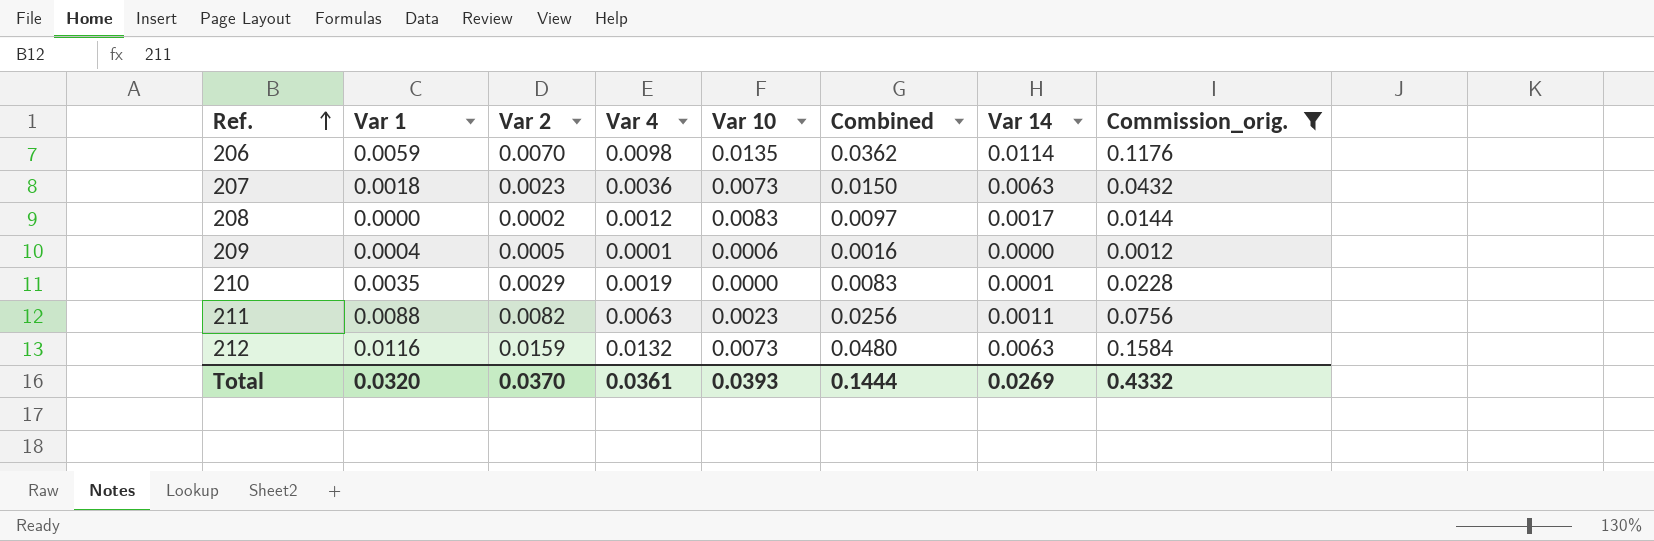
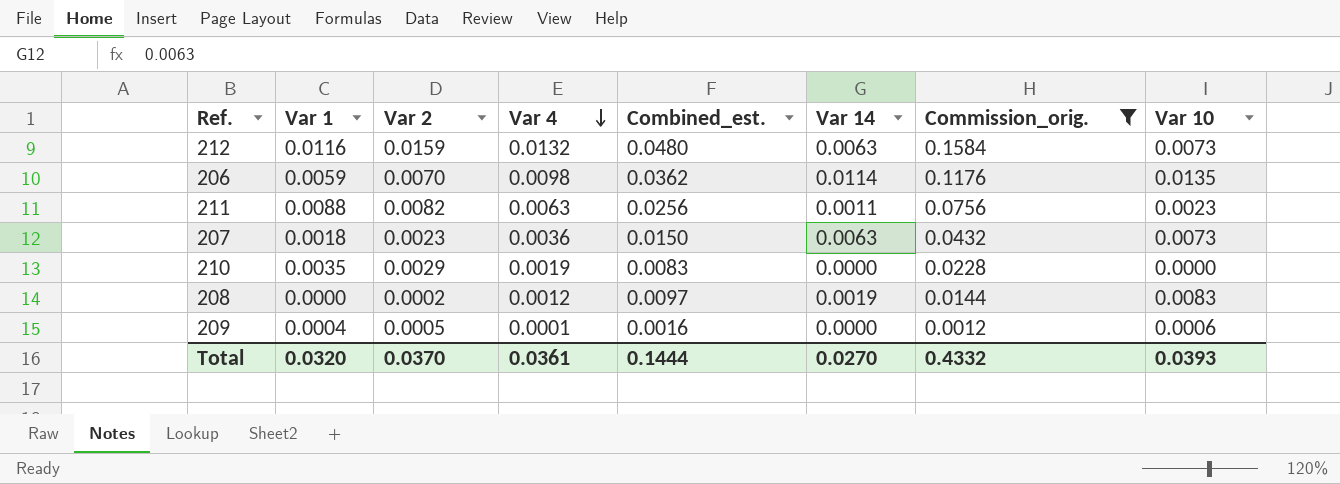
row order: Ref. ascending -> Var 4 descending
column name: Combined -> Combined_est.
column Var 10 | position: 5 -> 8
210 | Var 14: 0.0001 -> 0.0000
208 | Var 14: 0.0017 -> 0.0019
Total | Var 14: 0.0269 -> 0.0270

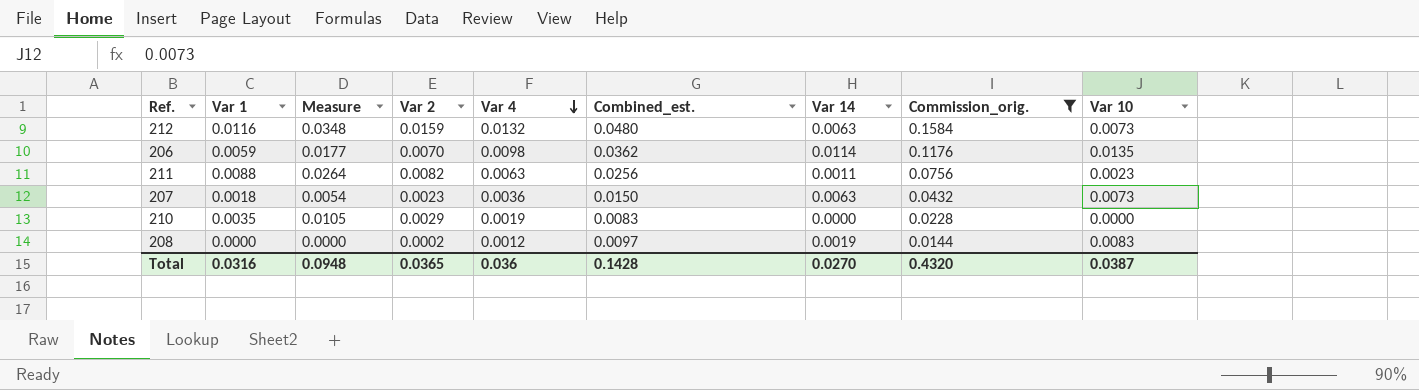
column Measure | formula: none -> [Var 1] * 3
row 209: 0.0004 | 0.0005 | 0.0001 | 0.0016 | 0.0000 | 0.0012 | 0.0006 -> none
Total | Var 1: 0.0320 -> 0.0316
Total | Var 2: 0.0370 -> 0.0365
Total | Var 4: 0.0361 -> 0.036
Total | Combined_est.: 0.1444 -> 0.1428
Total | Commission_orig.: 0.4332 -> 0.4320
Total | Var 10: 0.0393 -> 0.0387

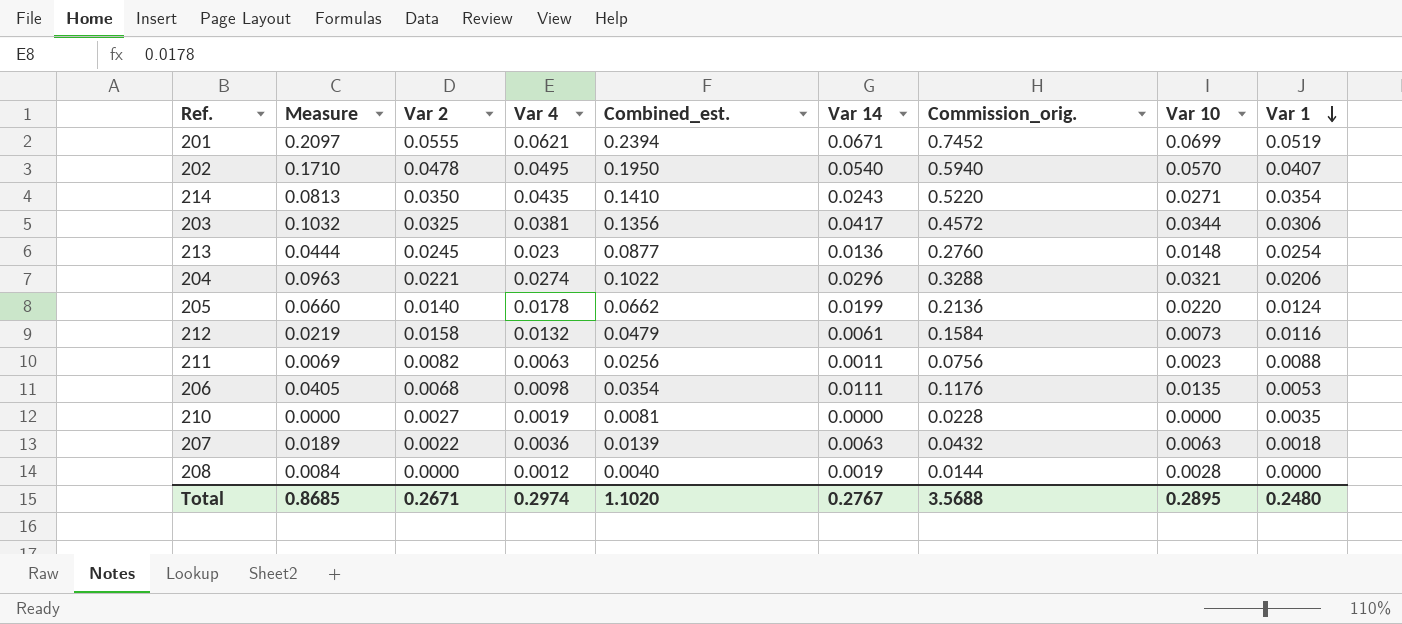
filter: Commission_orig. <= 0.1584 -> none
row order: Var 4 descending -> Var 1 descending
column Measure | formula: [Var 1] * 3 -> [Var 10] * 3
column Var 1 | position: 2 -> 9
212 | Var 2: 0.0159 -> 0.0158
212 | Combined_est.: 0.0480 -> 0.0479
212 | Var 14: 0.0063 -> 0.0061
206 | Var 2: 0.0070 -> 0.0068
206 | Combined_est.: 0.0362 -> 0.0354
206 | Var 14: 0.0114 -> 0.0111
206 | Var 1: 0.0059 -> 0.0053
210 | Var 2: 0.0029 -> 0.0027
210 | Combined_est.: 0.0083 -> 0.0081
207 | Var 2: 0.0023 -> 0.0022
207 | Combined_est.: 0.0150 -> 0.0139
207 | Var 10: 0.0073 -> 0.0063
208 | Var 2: 0.0002 -> 0.0000
208 | Combined_est.: 0.0097 -> 0.0040
208 | Var 10: 0.0083 -> 0.0028
Total | Measure: 0.0948 -> 0.8685
Total | Var 2: 0.0365 -> 0.2671
Total | Var 4: 0.036 -> 0.2974
Total | Combined_est.: 0.1428 -> 1.1020
Total | Var 14: 0.0270 -> 0.2767
Total | Commission_orig.: 0.4320 -> 3.5688
Total | Var 10: 0.0387 -> 0.2895
Total | Var 1: 0.0316 -> 0.2480

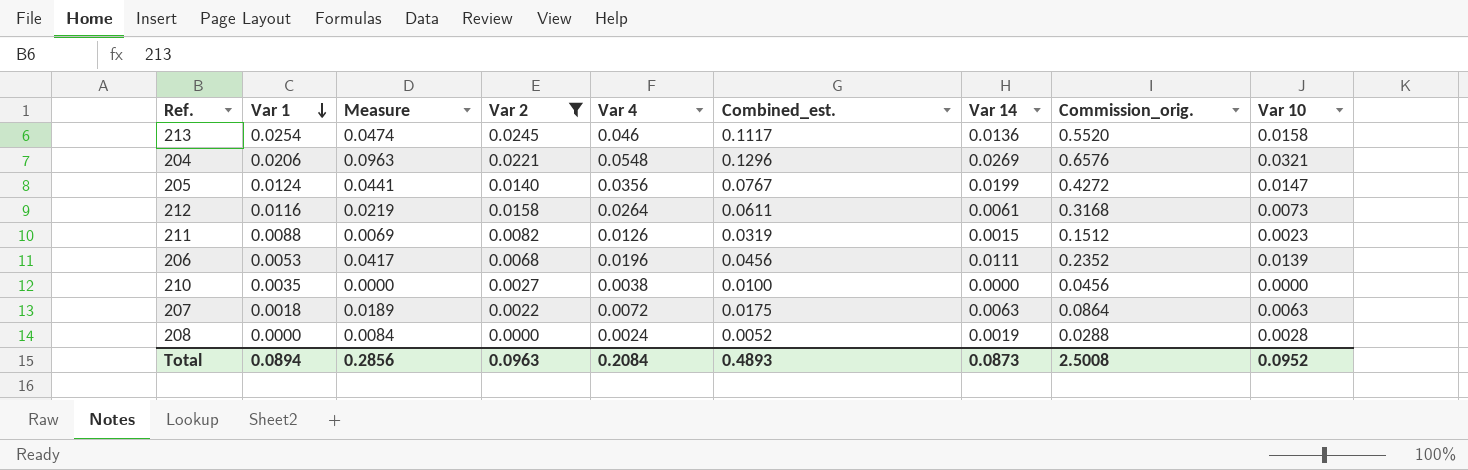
filter: none -> Var 2 <= 0.0245
column Var 1 | position: 9 -> 2
213 | Measure: 0.0444 -> 0.0474
213 | Var 4: 0.023 -> 0.046
213 | Combined_est.: 0.0877 -> 0.1117
213 | Commission_orig.: 0.2760 -> 0.5520
213 | Var 10: 0.0148 -> 0.0158
204 | Var 4: 0.0274 -> 0.0548
204 | Combined_est.: 0.1022 -> 0.1296
204 | Var 14: 0.0296 -> 0.0269
204 | Commission_orig.: 0.3288 -> 0.6576
205 | Measure: 0.0660 -> 0.0441
205 | Var 4: 0.0178 -> 0.0356
205 | Combined_est.: 0.0662 -> 0.0767
205 | Commission_orig.: 0.2136 -> 0.4272
205 | Var 10: 0.0220 -> 0.0147
212 | Var 4: 0.0132 -> 0.0264
212 | Combined_est.: 0.0479 -> 0.0611
212 | Commission_orig.: 0.1584 -> 0.3168
211 | Var 4: 0.0063 -> 0.0126
211 | Combined_est.: 0.0256 -> 0.0319
211 | Var 14: 0.0011 -> 0.0015
211 | Commission_orig.: 0.0756 -> 0.1512
206 | Measure: 0.0405 -> 0.0417
206 | Var 4: 0.0098 -> 0.0196
206 | Combined_est.: 0.0354 -> 0.0456
206 | Commission_orig.: 0.1176 -> 0.2352
206 | Var 10: 0.0135 -> 0.0139
210 | Var 4: 0.0019 -> 0.0038
210 | Combined_est.: 0.0081 -> 0.0100
210 | Commission_orig.: 0.0228 -> 0.0456
207 | Var 4: 0.0036 -> 0.0072
207 | Combined_est.: 0.0139 -> 0.0175
207 | Commission_orig.: 0.0432 -> 0.0864
208 | Var 4: 0.0012 -> 0.0024
208 | Combined_est.: 0.0040 -> 0.0052
208 | Commission_orig.: 0.0144 -> 0.0288
Total | Var 1: 0.2480 -> 0.0894
Total | Measure: 0.8685 -> 0.2856
Total | Var 2: 0.2671 -> 0.0963
Total | Var 4: 0.2974 -> 0.2084
Total | Combined_est.: 1.1020 -> 0.4893
Total | Var 14: 0.2767 -> 0.0873
Total | Commission_orig.: 3.5688 -> 2.5008
Total | Var 10: 0.2895 -> 0.0952

